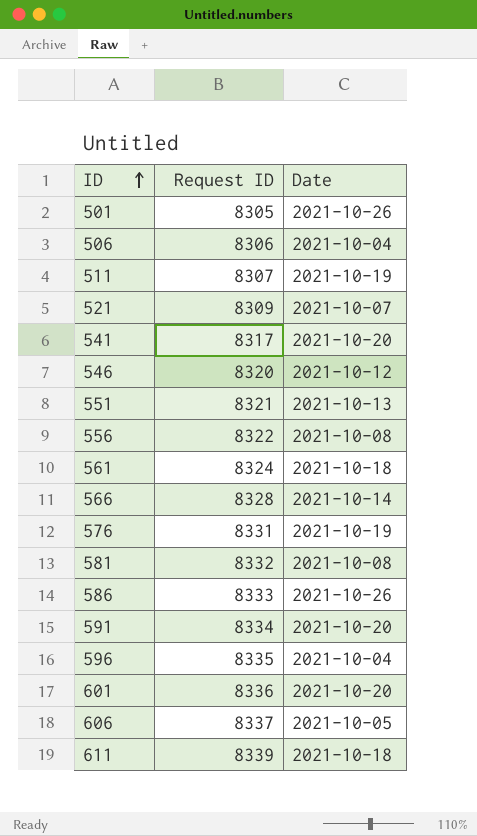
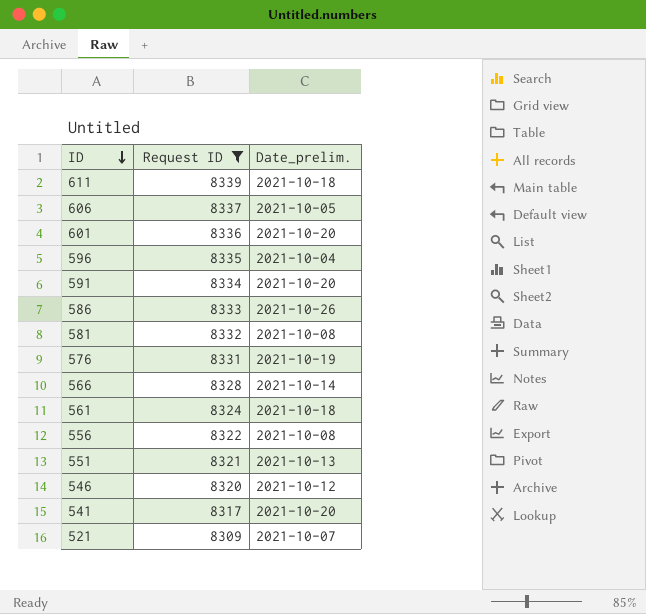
filter: none -> Request ID >= 8309
row order: ID ascending -> ID descending
column name: Date -> Date_prelim.

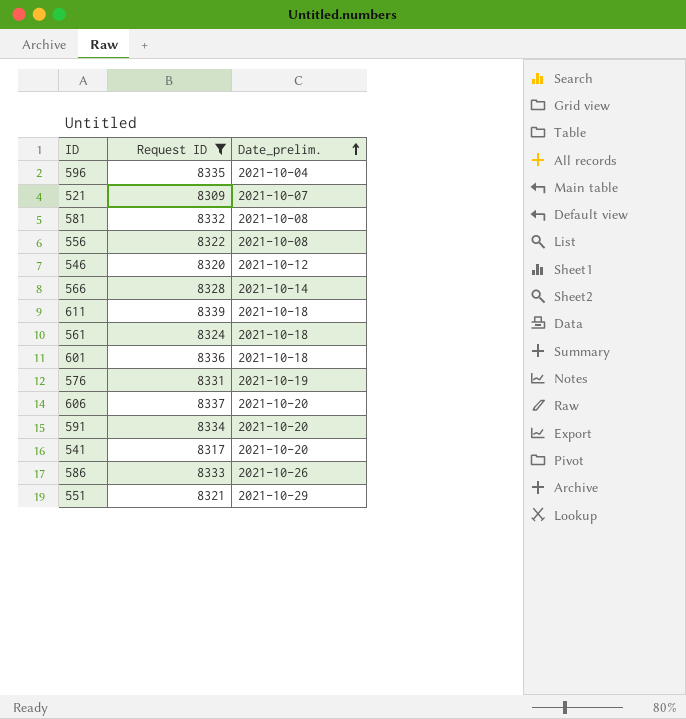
row order: ID descending -> Date_prelim. ascending
601 | Date_prelim.: 2021-10-20 -> 2021-10-18
606 | Date_prelim.: 2021-10-05 -> 2021-10-20
551 | Date_prelim.: 2021-10-13 -> 2021-10-29

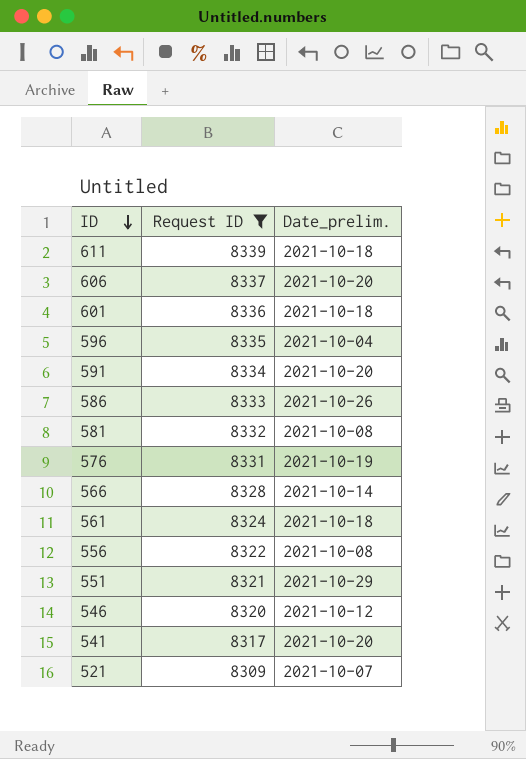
row order: Date_prelim. ascending -> ID descending

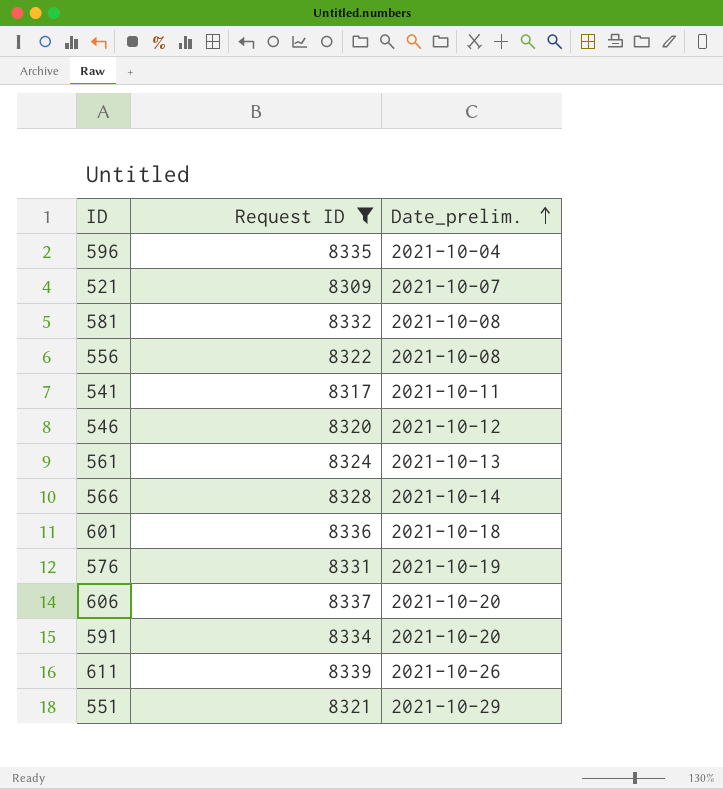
row order: ID descending -> Date_prelim. ascending
row 586: 8333 | 2021-10-26 -> none
541 | Date_prelim.: 2021-10-20 -> 2021-10-11
561 | Date_prelim.: 2021-10-18 -> 2021-10-13
611 | Date_prelim.: 2021-10-18 -> 2021-10-26

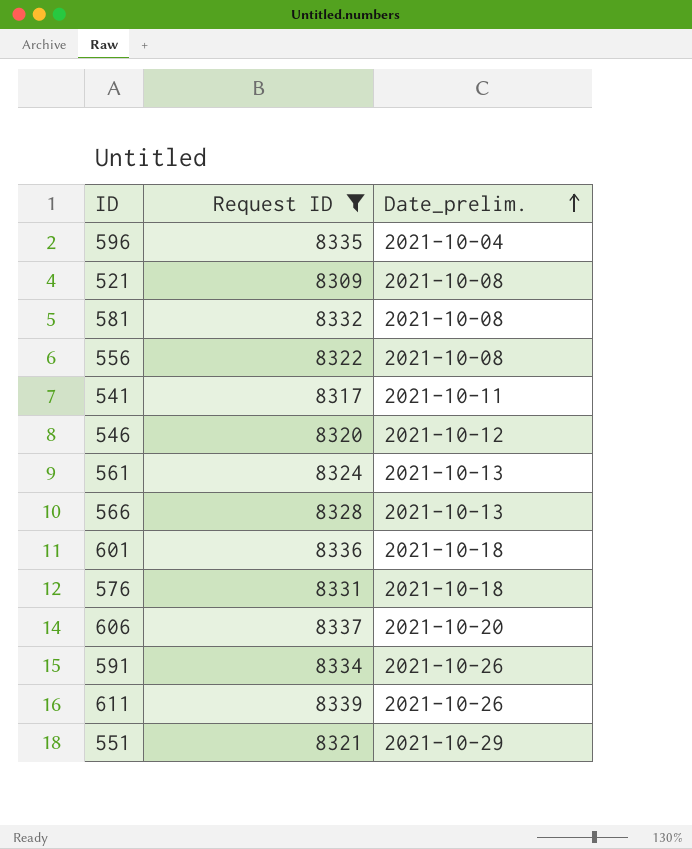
521 | Date_prelim.: 2021-10-07 -> 2021-10-08
566 | Date_prelim.: 2021-10-14 -> 2021-10-13
576 | Date_prelim.: 2021-10-19 -> 2021-10-18
591 | Date_prelim.: 2021-10-20 -> 2021-10-26

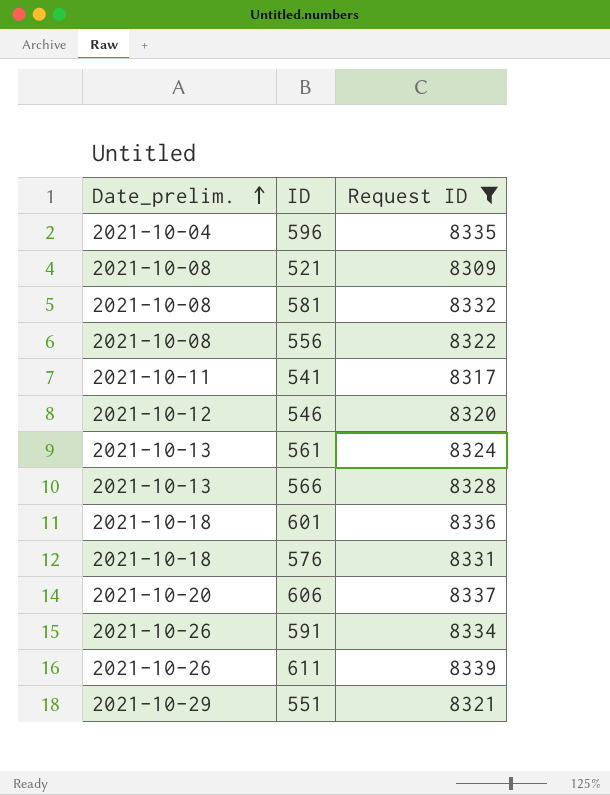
column Date_prelim. | position: 3 -> 1

